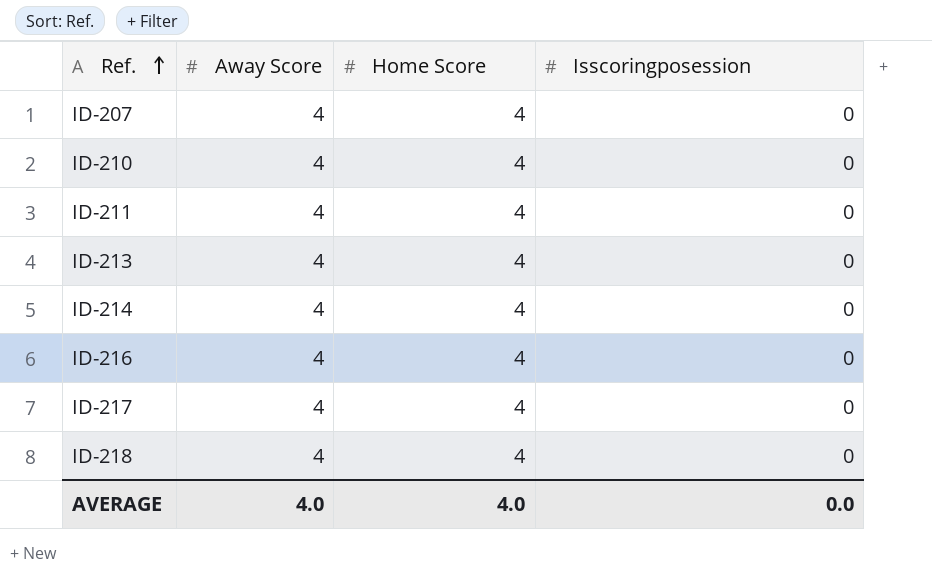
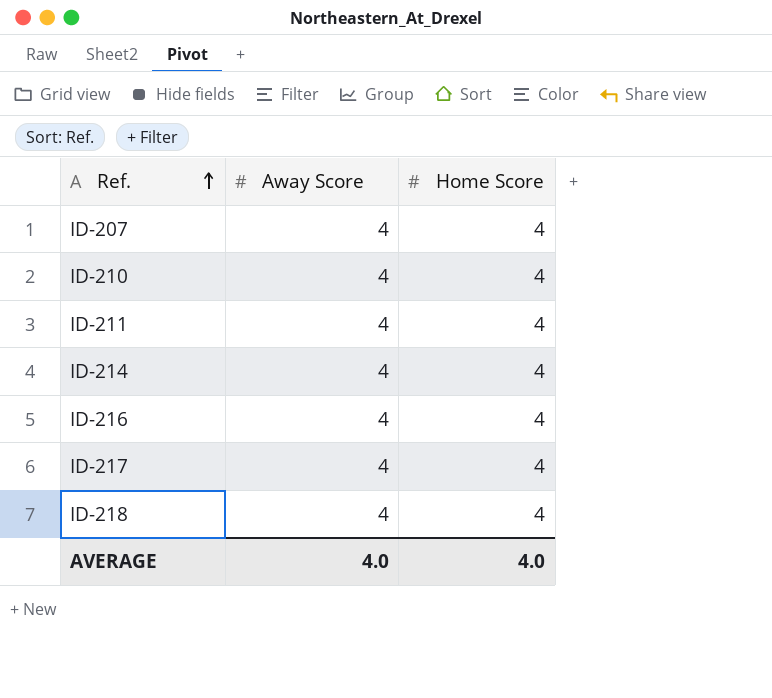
column Isscoringposession | position: 4 -> none
row ID-213: 4 | 4 | 0 -> none

